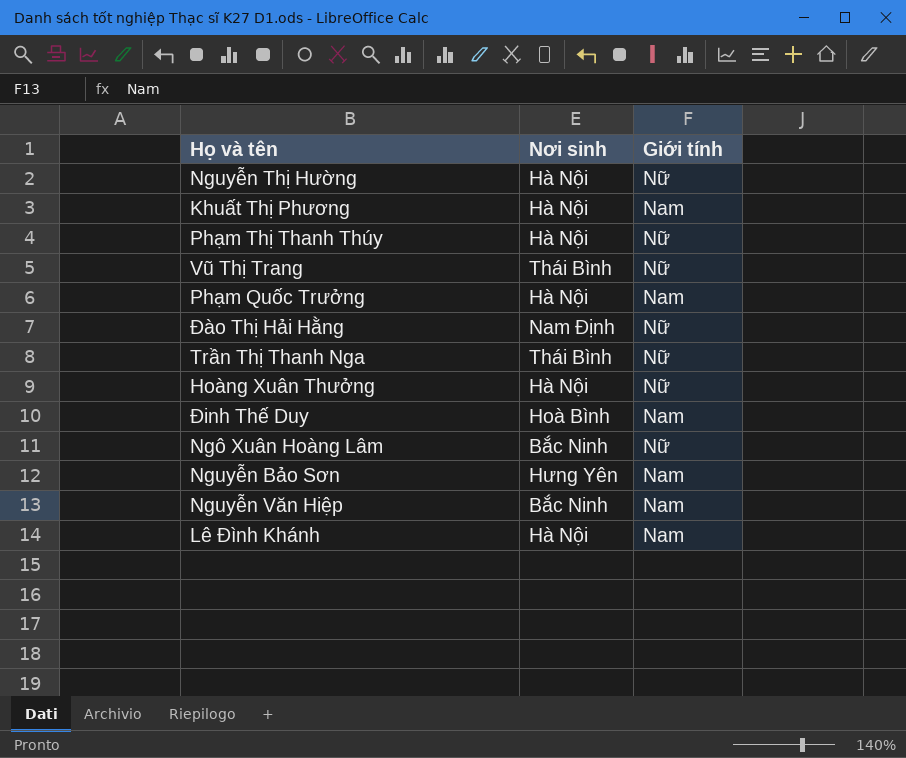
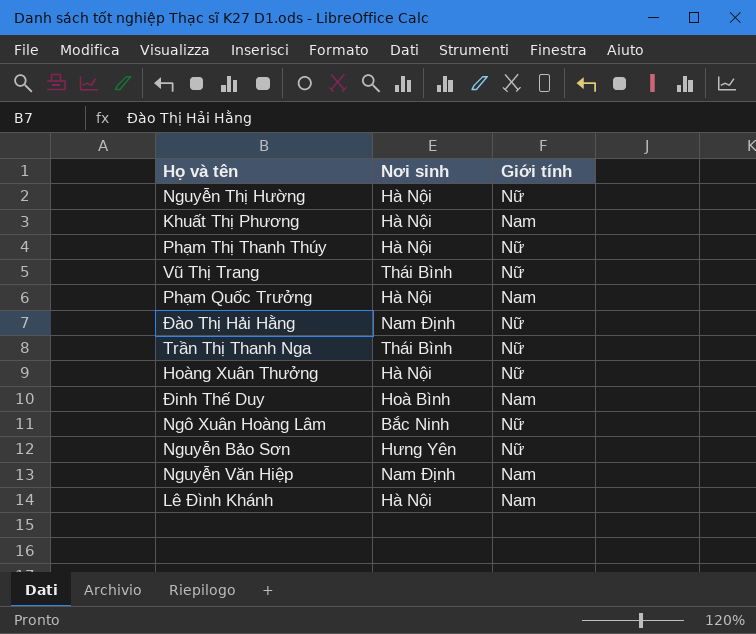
Nguyễn Bảo Sơn | Giới tính: Nam -> Nữ
Nguyễn Văn Hiệp | Nơi sinh: Bắc Ninh -> Nam Định

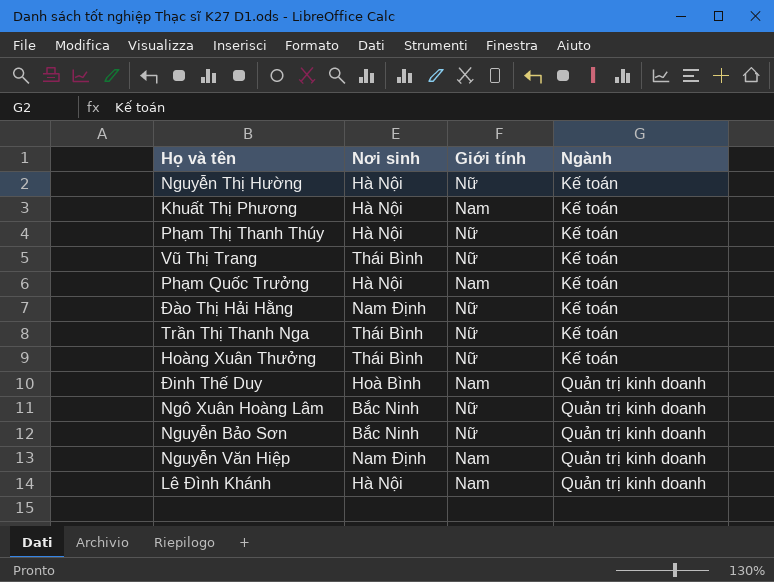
column Ngành | position: none -> 4
Hoàng Xuân Thưởng | Nơi sinh: Hà Nội -> Thái Bình
Nguyễn Bảo Sơn | Nơi sinh: Hưng Yên -> Bắc Ninh

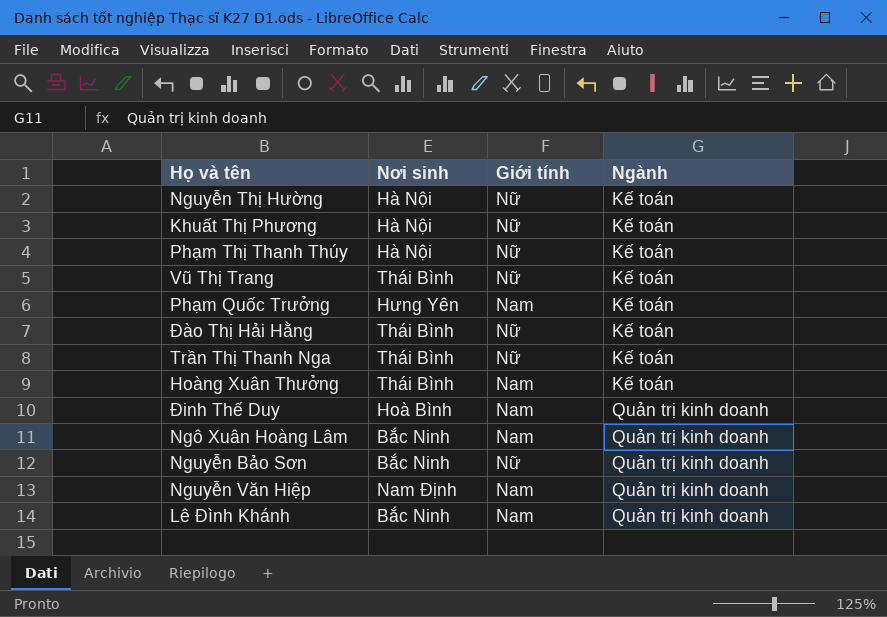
Khuất Thị Phương | Giới tính: Nam -> Nữ
Phạm Quốc Trưởng | Nơi sinh: Hà Nội -> Hưng Yên
Đào Thị Hải Hằng | Nơi sinh: Nam Định -> Thái Bình
Hoàng Xuân Thưởng | Giới tính: Nữ -> Nam
Ngô Xuân Hoàng Lâm | Giới tính: Nữ -> Nam
Lê Đình Khánh | Nơi sinh: Hà Nội -> Bắc Ninh

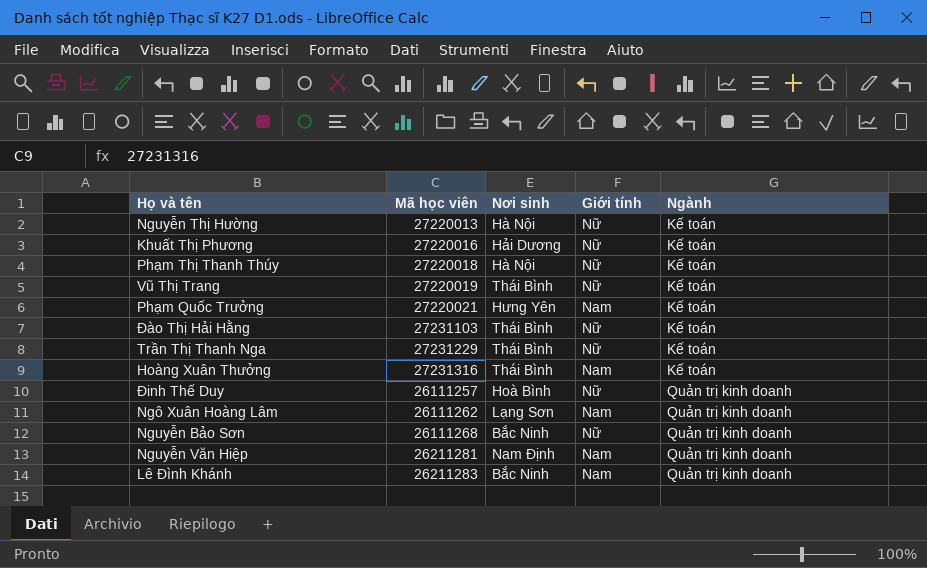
column Mã học viên | position: none -> 2
Khuất Thị Phương | Nơi sinh: Hà Nội -> Hải Dương
Đinh Thế Duy | Giới tính: Nam -> Nữ
Ngô Xuân Hoàng Lâm | Nơi sinh: Bắc Ninh -> Lạng Sơn

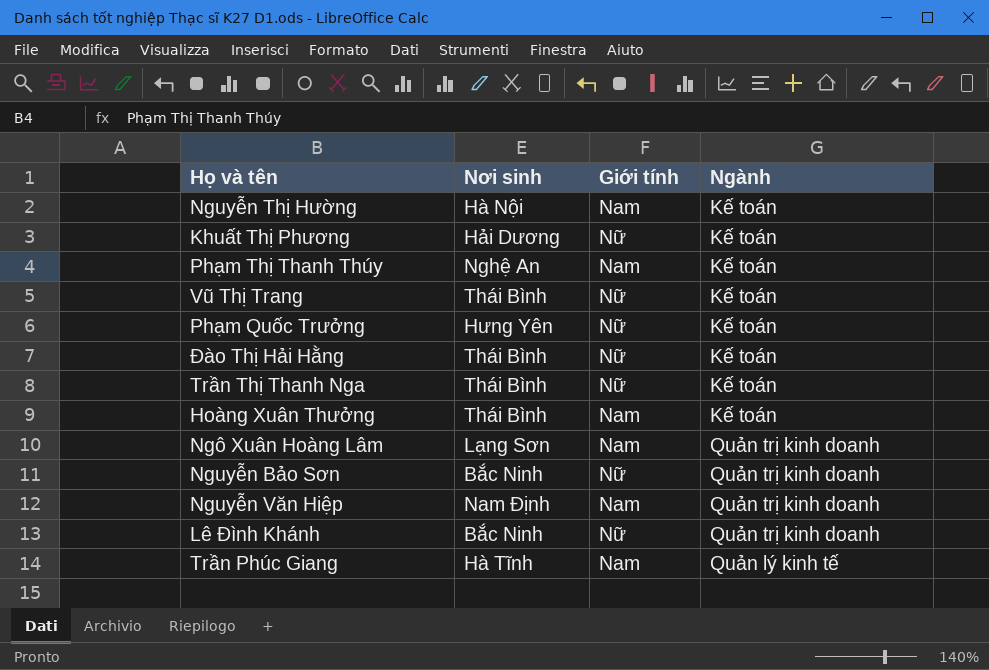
column Mã học viên | position: 2 -> none
row Đinh Thế Duy: 26111257 | Hoà Bình | Nữ | Quản trị kinh doanh -> none
Nguyễn Thị Hường | Giới tính: Nữ -> Nam
Phạm Thị Thanh Thúy | Nơi sinh: Hà Nội -> Nghệ An
Phạm Thị Thanh Thúy | Giới tính: Nữ -> Nam
Phạm Quốc Trưởng | Giới tính: Nam -> Nữ
Lê Đình Khánh | Giới tính: Nam -> Nữ
row Trần Phúc Giang: none -> Hà Tĩnh | Nam | Quản lý kinh tế

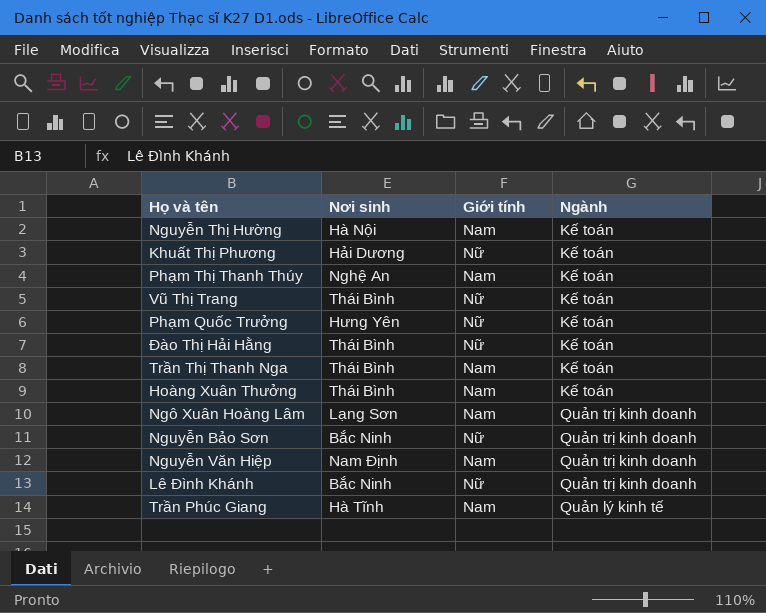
Trần Thị Thanh Nga | Giới tính: Nữ -> Nam

